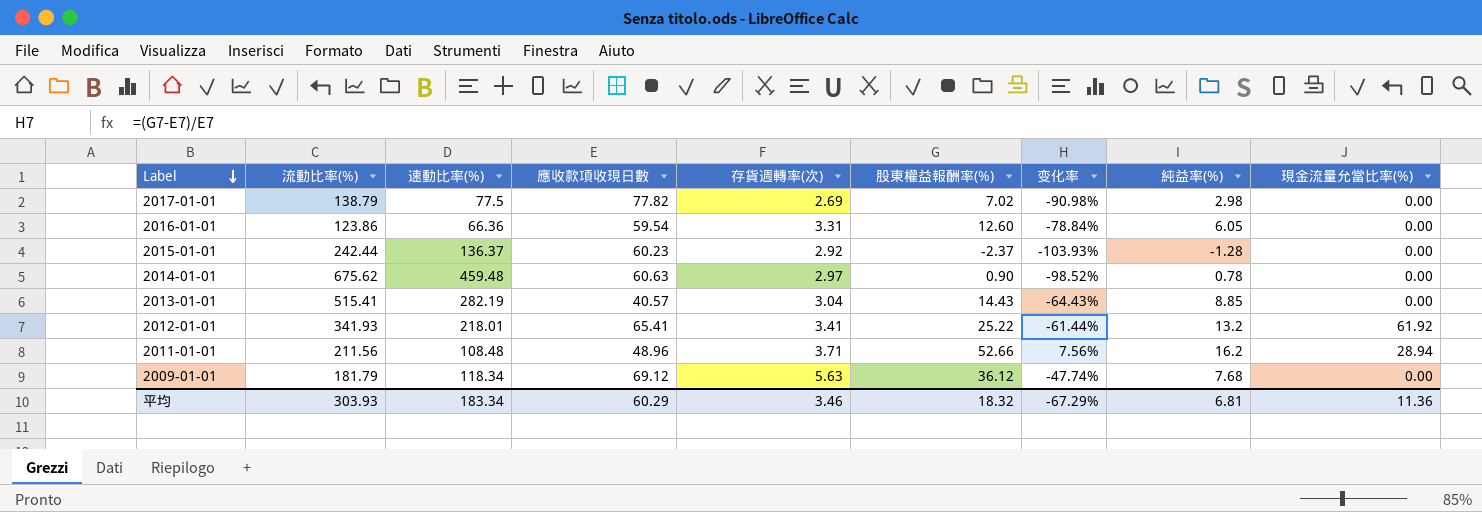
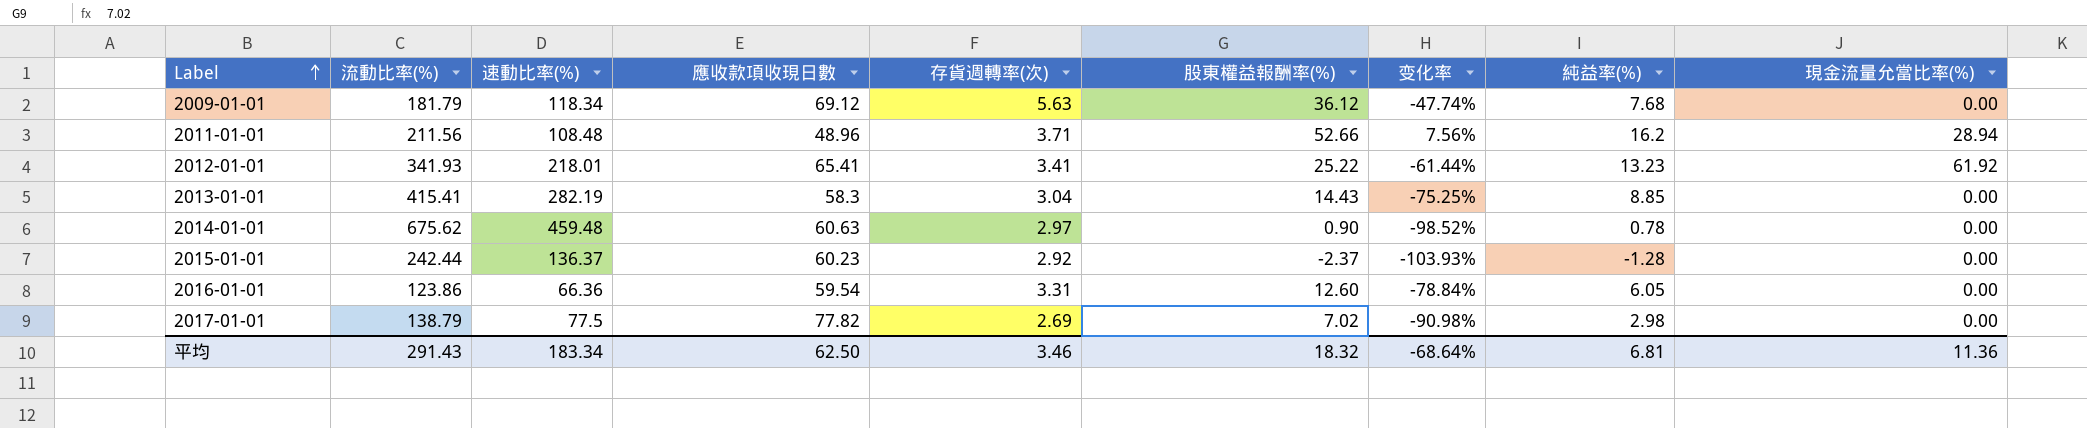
row order: Label descending -> Label ascending
2012-01-01 | 純益率(%): 13.2 -> 13.23
2013-01-01 | 流動比率(%): 515.41 -> 415.41
2013-01-01 | 應收款項收現日數: 40.57 -> 58.3
2013-01-01 | 变化率: -64.43% -> -75.25%
平均 | 流動比率(%): 303.93 -> 291.43
平均 | 應收款項收現日數: 60.29 -> 62.50
平均 | 变化率: -67.29% -> -68.64%

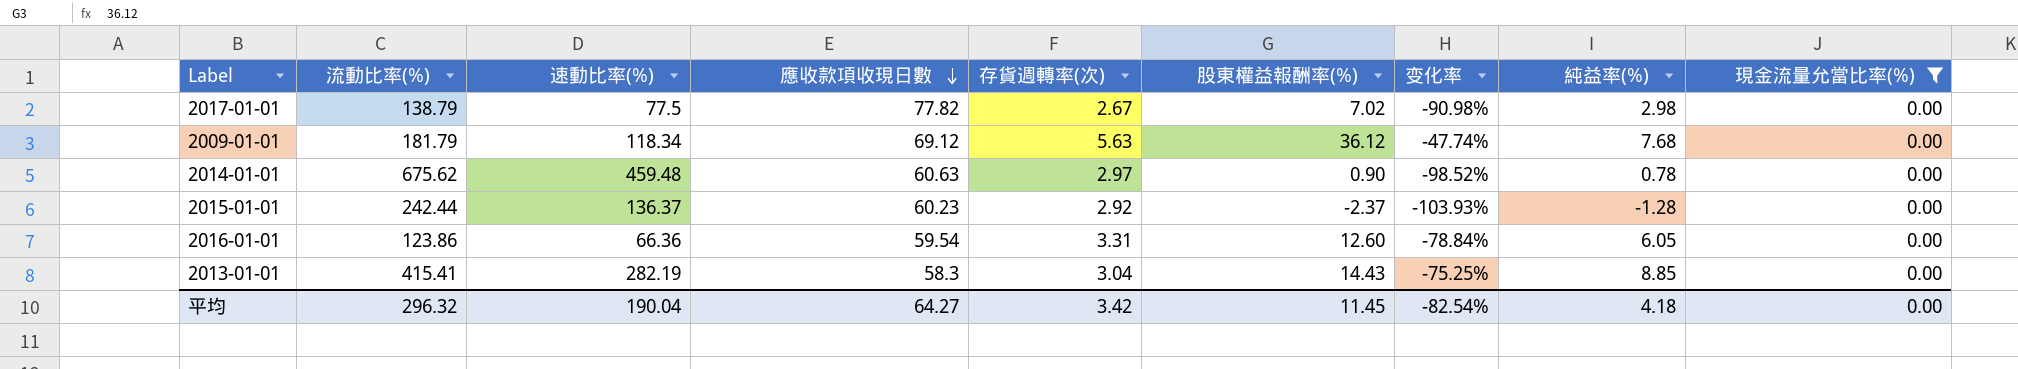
filter: none -> 現金流量允當比率(%) = 0.00
row order: Label ascending -> 應收款項收現日數 descending
2017-01-01 | 存貨週轉率(次): 2.69 -> 2.67
平均 | 流動比率(%): 291.43 -> 296.32
平均 | 速動比率(%): 183.34 -> 190.04
平均 | 應收款項收現日數: 62.50 -> 64.27
平均 | 存貨週轉率(次): 3.46 -> 3.42
平均 | 股東權益報酬率(%): 18.32 -> 11.45
平均 | 变化率: -68.64% -> -82.54%
平均 | 純益率(%): 6.81 -> 4.18
平均 | 現金流量允當比率(%): 11.36 -> 0.00

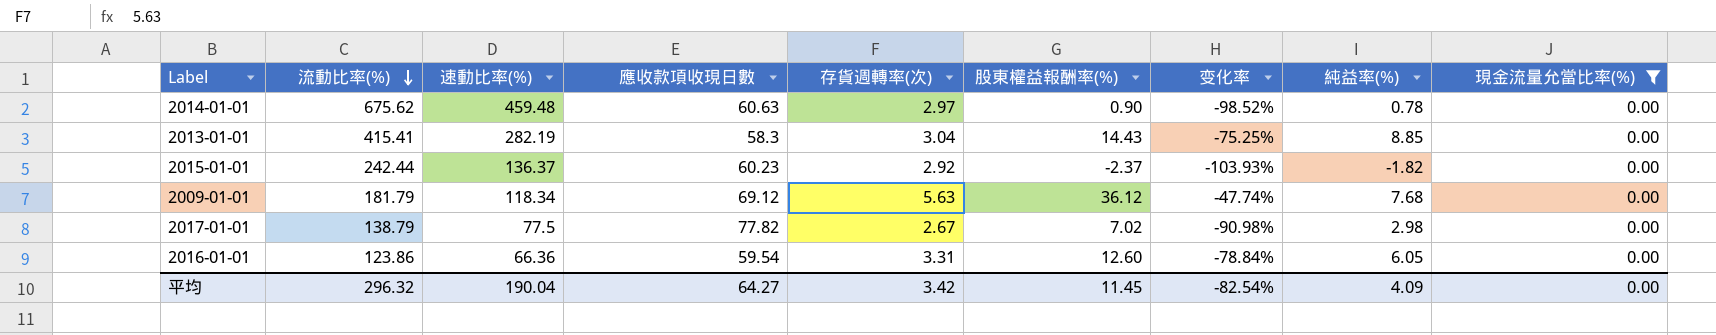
row order: 應收款項收現日數 descending -> 流動比率(%) descending
2015-01-01 | 純益率(%): -1.28 -> -1.82
平均 | 純益率(%): 4.18 -> 4.09

